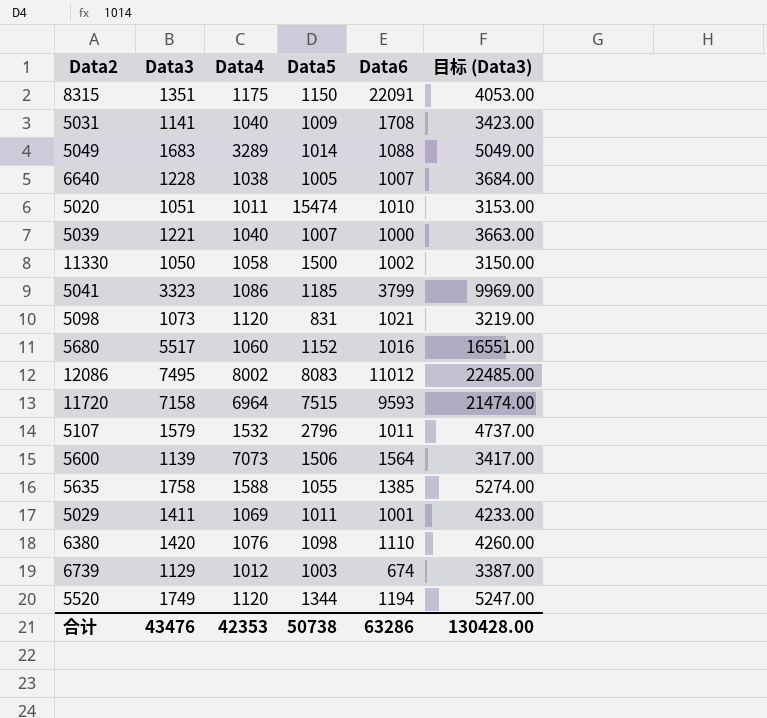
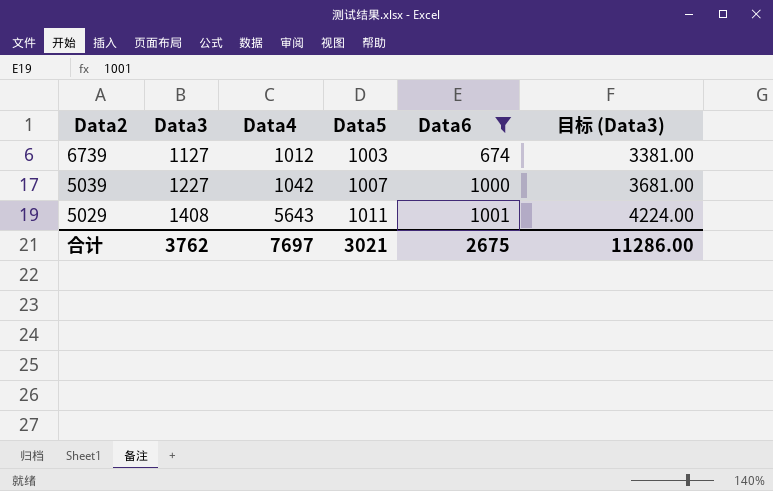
filter: none -> Data6 <= 1001
row order: none -> Data2 descending
6739 | Data3: 1129 -> 1127
6739 | 目标 (Data3): 3387.00 -> 3381.00
5039 | Data3: 1221 -> 1227
5039 | Data4: 1040 -> 1042
5039 | 目标 (Data3): 3663.00 -> 3681.00
5029 | Data3: 1411 -> 1408
5029 | Data4: 1069 -> 5643
5029 | 目标 (Data3): 4233.00 -> 4224.00
合计 | Data3: 43476 -> 3762
合计 | Data4: 42353 -> 7697
合计 | Data5: 50738 -> 3021
合计 | Data6: 63286 -> 2675
合计 | 目标 (Data3): 130428.00 -> 11286.00

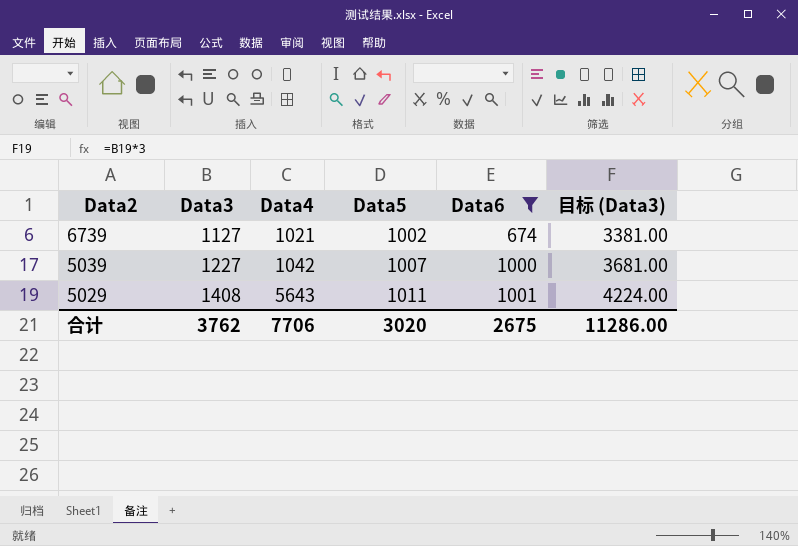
6739 | Data4: 1012 -> 1021
6739 | Data5: 1003 -> 1002
合计 | Data4: 7697 -> 7706
合计 | Data5: 3021 -> 3020

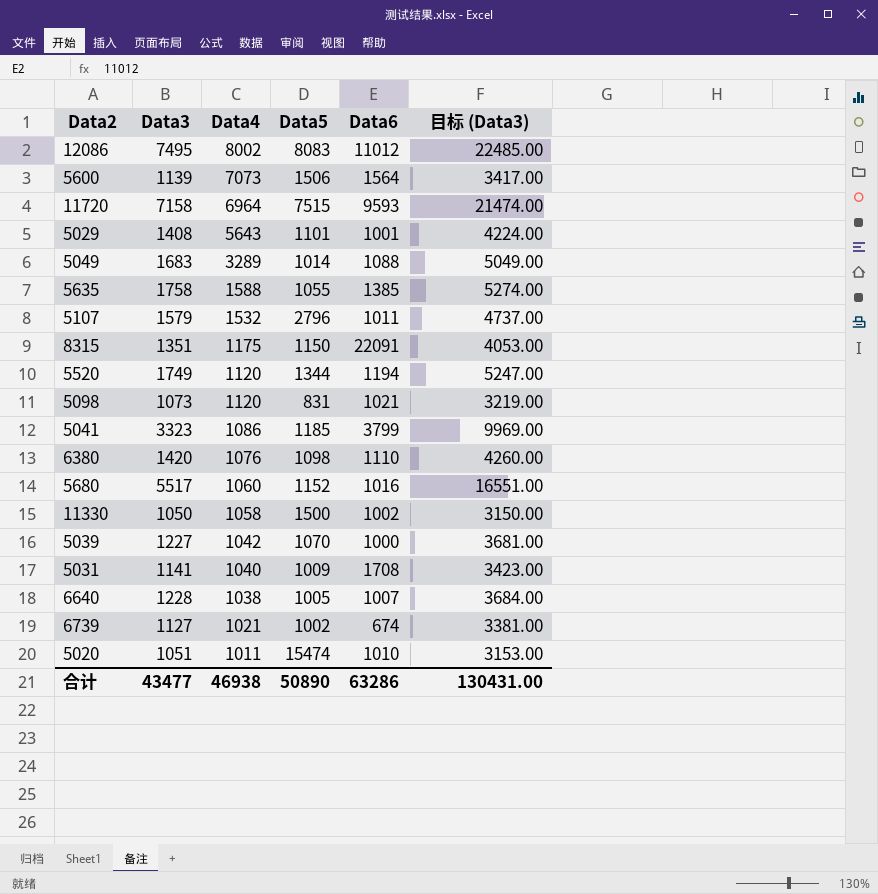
filter: Data6 <= 1001 -> none
row order: Data2 descending -> Data4 descending
5029 | Data5: 1011 -> 1101
5039 | Data5: 1007 -> 1070
合计 | Data3: 3762 -> 43477
合计 | Data4: 7706 -> 46938
合计 | Data5: 3020 -> 50890
合计 | Data6: 2675 -> 63286
合计 | 目标 (Data3): 11286.00 -> 130431.00

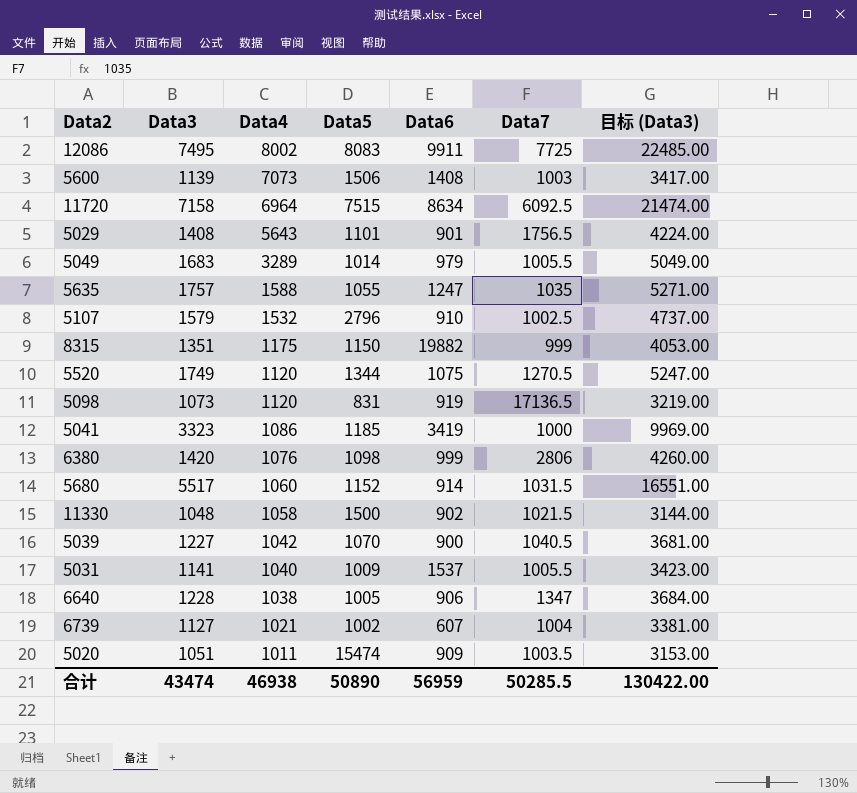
column Data7 | position: none -> 6
12086 | Data6: 11012 -> 9911
5600 | Data6: 1564 -> 1408
11720 | Data6: 9593 -> 8634
5029 | Data6: 1001 -> 901
5049 | Data6: 1088 -> 979
5635 | Data3: 1758 -> 1757
5635 | Data6: 1385 -> 1247
5635 | 目标 (Data3): 5274.00 -> 5271.00
5107 | Data6: 1011 -> 910
8315 | Data6: 22091 -> 19882
5520 | Data6: 1194 -> 1075
5098 | Data6: 1021 -> 919
5041 | Data6: 3799 -> 3419
6380 | Data6: 1110 -> 999
5680 | Data6: 1016 -> 914
11330 | Data3: 1050 -> 1048
11330 | Data6: 1002 -> 902
11330 | 目标 (Data3): 3150.00 -> 3144.00
5039 | Data6: 1000 -> 900
5031 | Data6: 1708 -> 1537
6640 | Data6: 1007 -> 906
6739 | Data6: 674 -> 607
5020 | Data6: 1010 -> 909
合计 | Data3: 43477 -> 43474
合计 | Data6: 63286 -> 56959
合计 | 目标 (Data3): 130431.00 -> 130422.00

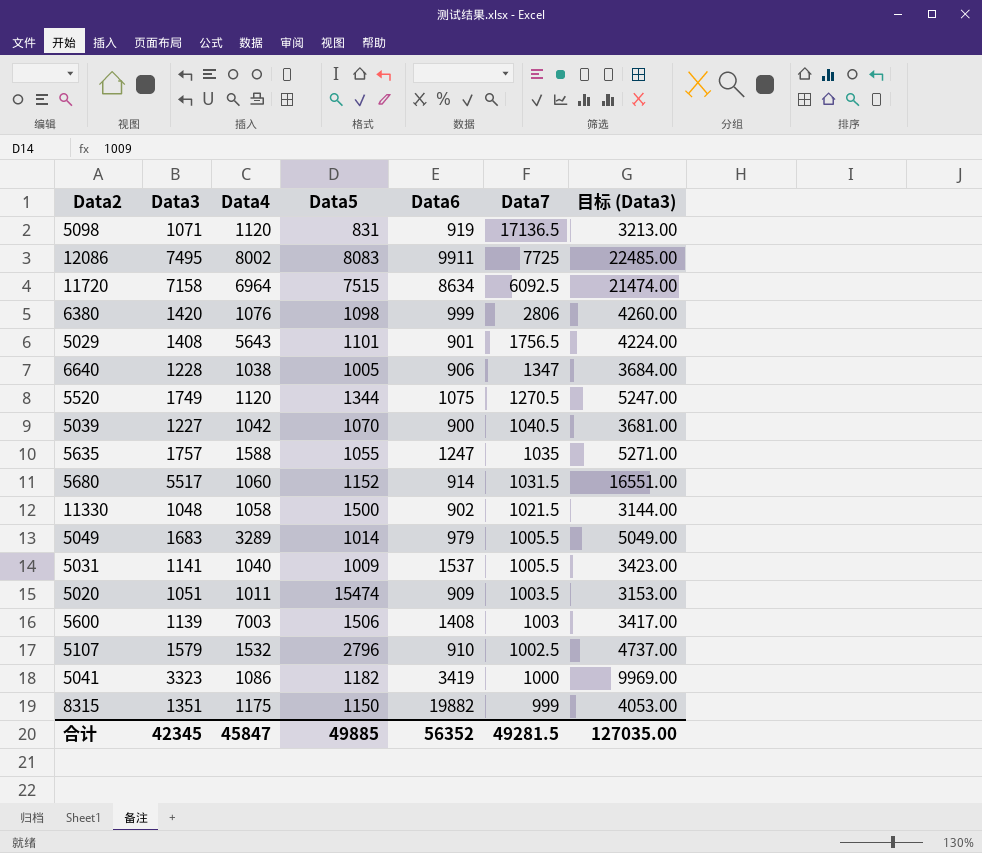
row order: Data4 descending -> Data7 descending
row 6739: 1127 | 1021 | 1002 | 607 | 1004 | 3381.00 -> none
5098 | Data3: 1073 -> 1071
5098 | 目标 (Data3): 3219.00 -> 3213.00
5600 | Data4: 7073 -> 7003
5041 | Data5: 1185 -> 1182
合计 | Data3: 43474 -> 42345
合计 | Data4: 46938 -> 45847
合计 | Data5: 50890 -> 49885
合计 | Data6: 56959 -> 56352
合计 | Data7: 50285.5 -> 49281.5
合计 | 目标 (Data3): 130422.00 -> 127035.00

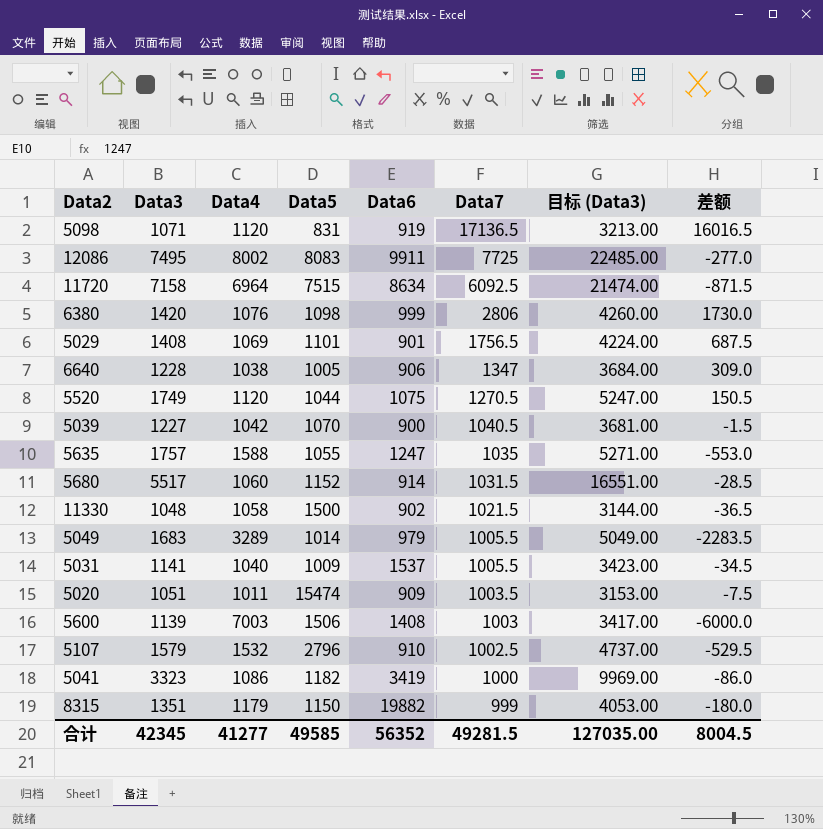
column 差额 | formula: none -> [Data7] - [Data4]
5029 | Data4: 5643 -> 1069
5520 | Data5: 1344 -> 1044
8315 | Data4: 1175 -> 1179
合计 | Data4: 45847 -> 41277
合计 | Data5: 49885 -> 49585

